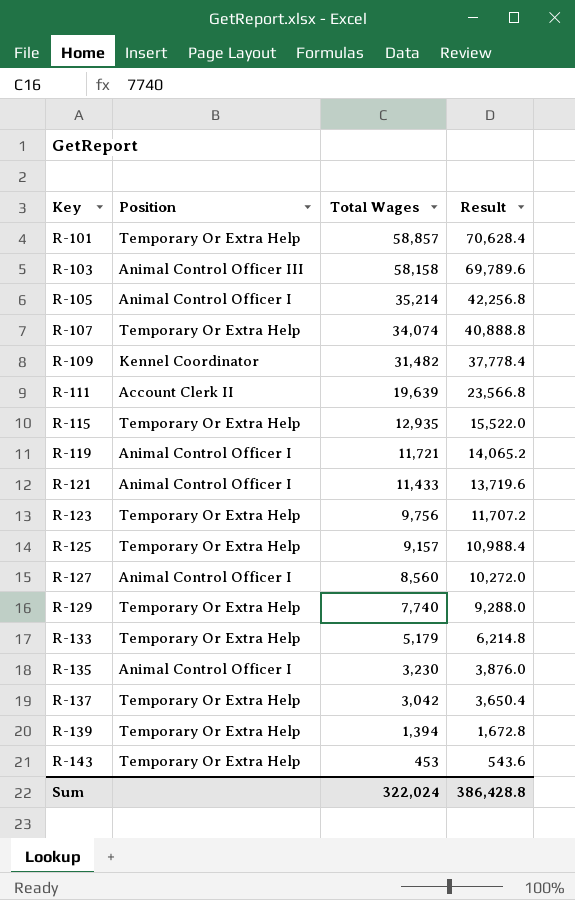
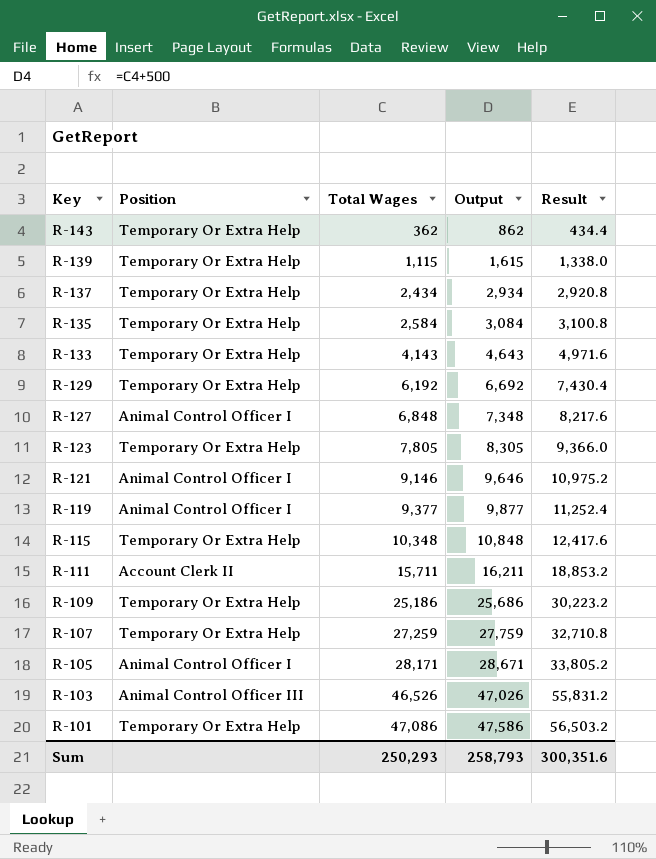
row order: Key ascending -> Key descending
column Output | formula: none -> [Total Wages] + 500
row R-125: Temporary Or Extra Help | 9,157 | 10,988.4 -> none
R-143 | Total Wages: 453 -> 362
R-143 | Result: 543.6 -> 434.4
R-139 | Total Wages: 1,394 -> 1,115
R-139 | Result: 1,672.8 -> 1,338.0
R-137 | Total Wages: 3,042 -> 2,434
R-137 | Result: 3,650.4 -> 2,920.8
R-135 | Position: Animal Control Officer I -> Temporary Or Extra Help
R-135 | Total Wages: 3,230 -> 2,584
R-135 | Result: 3,876.0 -> 3,100.8
R-133 | Total Wages: 5,179 -> 4,143
R-133 | Result: 6,214.8 -> 4,971.6
R-129 | Total Wages: 7,740 -> 6,192
R-129 | Result: 9,288.0 -> 7,430.4
R-127 | Total Wages: 8,560 -> 6,848
R-127 | Result: 10,272.0 -> 8,217.6
R-123 | Total Wages: 9,756 -> 7,805
R-123 | Result: 11,707.2 -> 9,366.0
R-121 | Total Wages: 11,433 -> 9,146
R-121 | Result: 13,719.6 -> 10,975.2
R-119 | Total Wages: 11,721 -> 9,377
R-119 | Result: 14,065.2 -> 11,252.4
R-115 | Total Wages: 12,935 -> 10,348
R-115 | Result: 15,522.0 -> 12,417.6
R-111 | Total Wages: 19,639 -> 15,711
R-111 | Result: 23,566.8 -> 18,853.2
R-109 | Position: Kennel Coordinator -> Temporary Or Extra Help
R-109 | Total Wages: 31,482 -> 25,186
R-109 | Result: 37,778.4 -> 30,223.2
R-107 | Total Wages: 34,074 -> 27,259
R-107 | Result: 40,888.8 -> 32,710.8
R-105 | Total Wages: 35,214 -> 28,171
R-105 | Result: 42,256.8 -> 33,805.2
R-103 | Total Wages: 58,158 -> 46,526
R-103 | Result: 69,789.6 -> 55,831.2
R-101 | Total Wages: 58,857 -> 47,086
R-101 | Result: 70,628.4 -> 56,503.2
Sum | Total Wages: 322,024 -> 250,293
Sum | Result: 386,428.8 -> 300,351.6

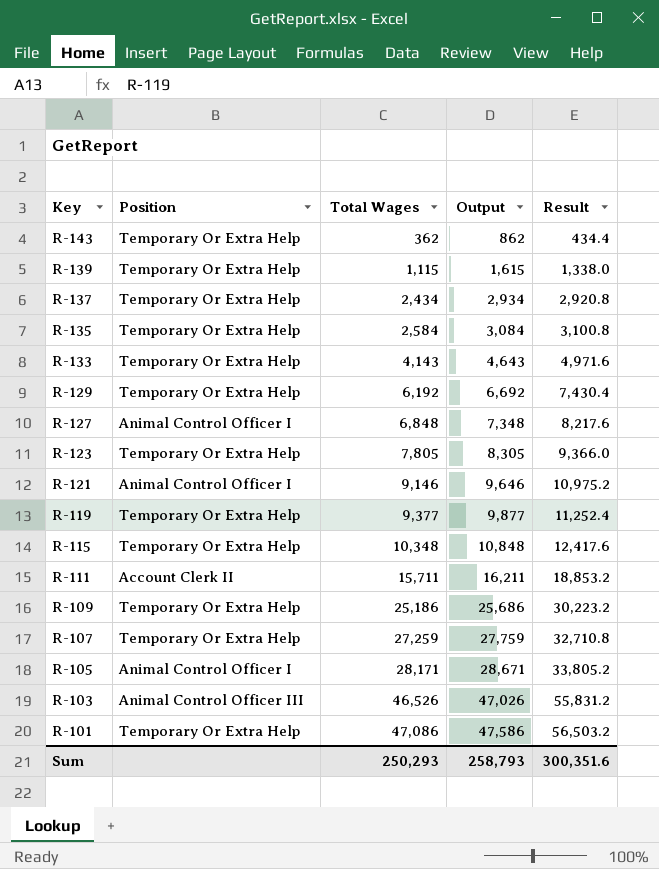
R-119 | Position: Animal Control Officer I -> Temporary Or Extra Help

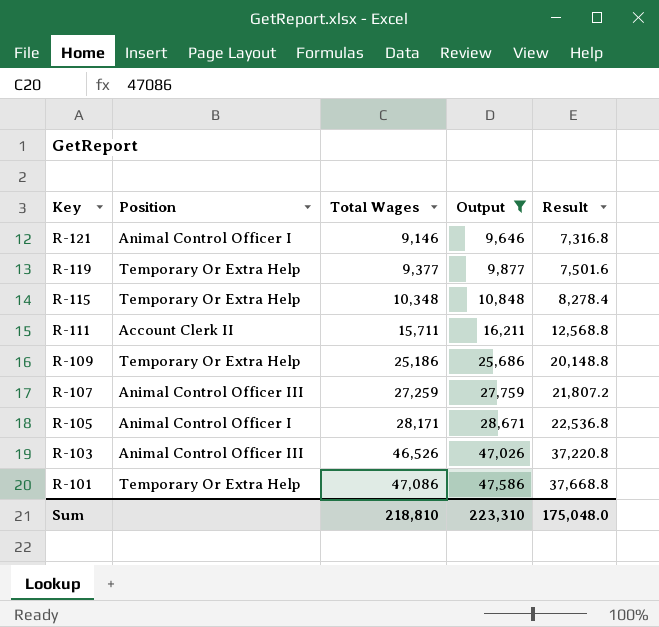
filter: none -> Output >= 9,646
column Result | formula: [Total Wages] * 1.2 -> [Total Wages] * 0.8
R-107 | Position: Temporary Or Extra Help -> Animal Control Officer III
Sum | Total Wages: 250,293 -> 218,810
Sum | Output: 258,793 -> 223,310
Sum | Result: 300,351.6 -> 175,048.0

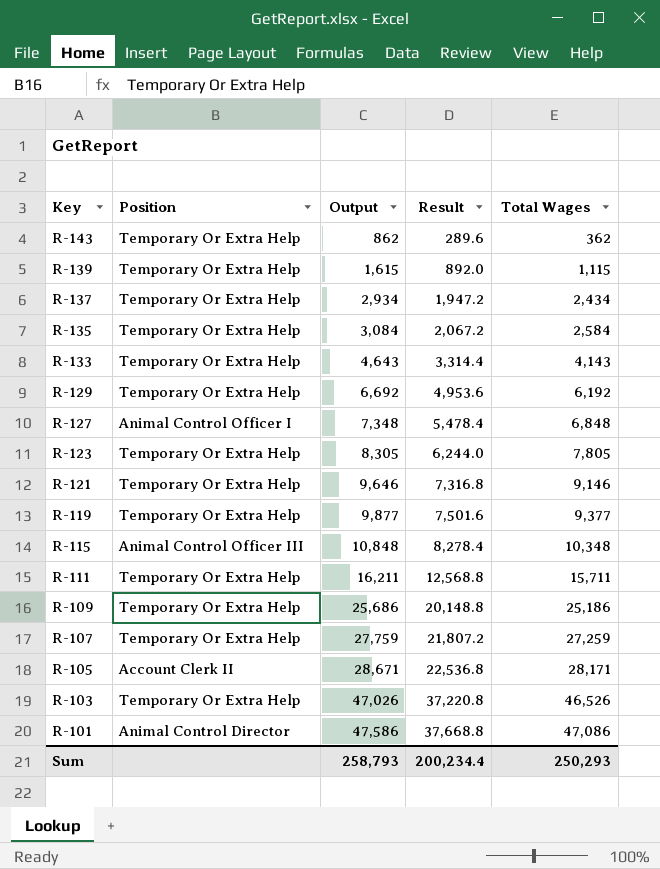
filter: Output >= 9,646 -> none
column Total Wages | position: 3 -> 5
R-121 | Position: Animal Control Officer I -> Temporary Or Extra Help
R-115 | Position: Temporary Or Extra Help -> Animal Control Officer III
R-111 | Position: Account Clerk II -> Temporary Or Extra Help
R-107 | Position: Animal Control Officer III -> Temporary Or Extra Help
R-105 | Position: Animal Control Officer I -> Account Clerk II
R-103 | Position: Animal Control Officer III -> Temporary Or Extra Help
R-101 | Position: Temporary Or Extra Help -> Animal Control Director
Sum | Output: 223,310 -> 258,793
Sum | Result: 175,048.0 -> 200,234.4
Sum | Total Wages: 218,810 -> 250,293

